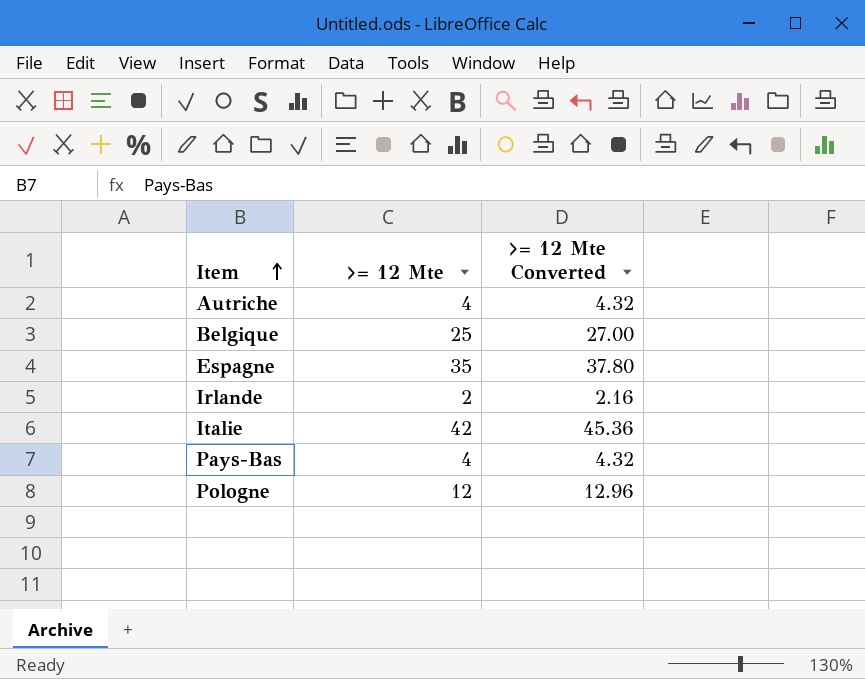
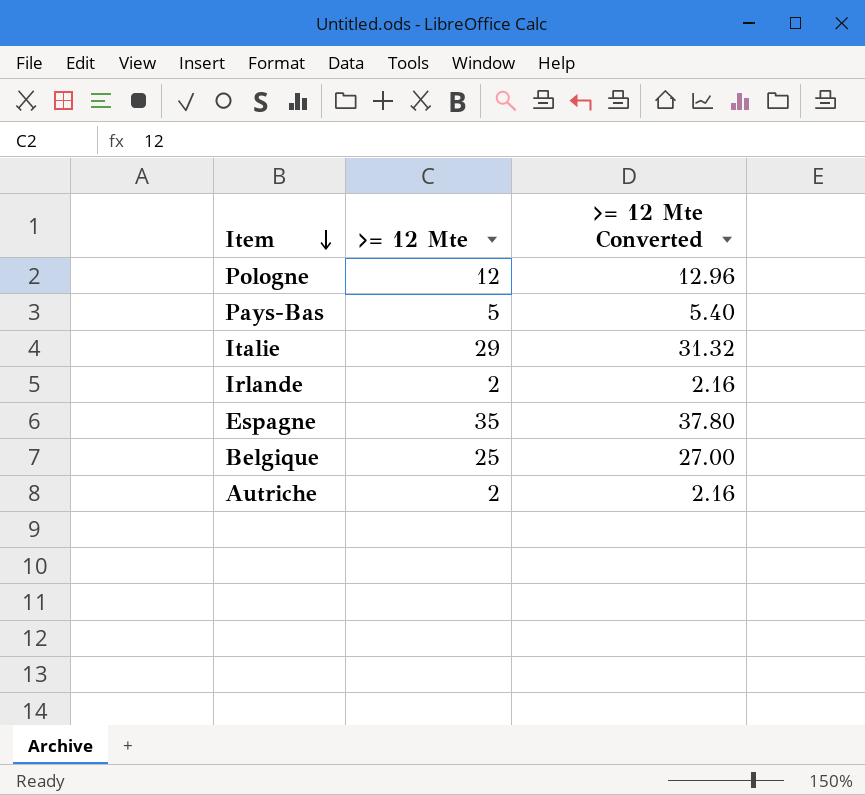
row order: Item ascending -> Item descending
Pays-Bas | >= 12 Mte: 4 -> 5
Pays-Bas | >= 12 Mte Converted: 4.32 -> 5.40
Italie | >= 12 Mte: 42 -> 29
Italie | >= 12 Mte Converted: 45.36 -> 31.32
Autriche | >= 12 Mte: 4 -> 2
Autriche | >= 12 Mte Converted: 4.32 -> 2.16

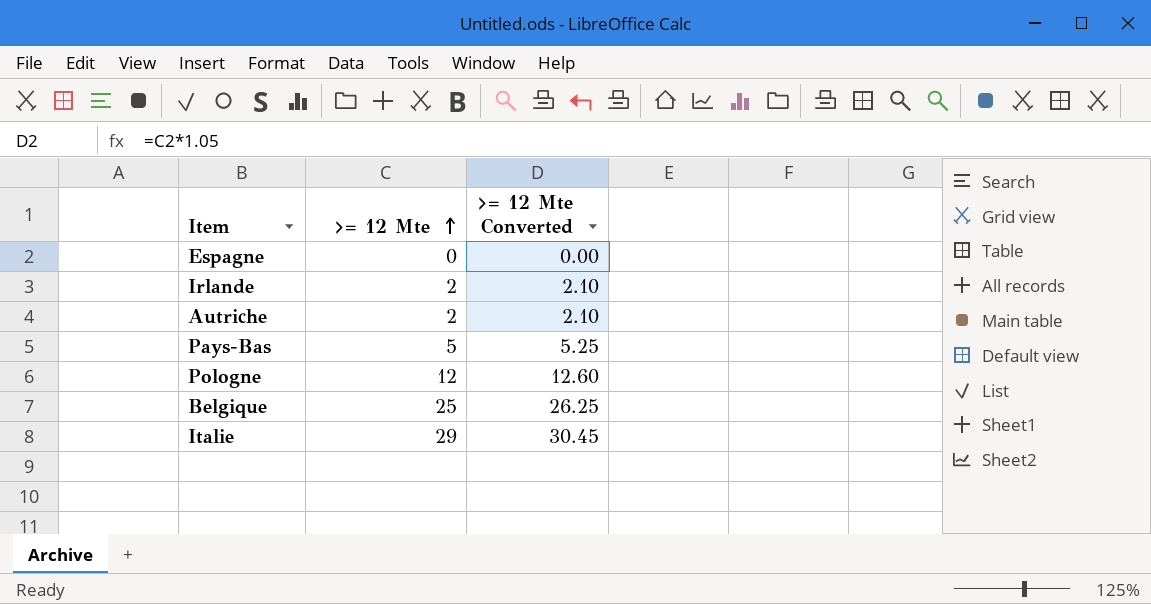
row order: Item descending -> >= 12 Mte ascending
column >= 12 Mte Converted | formula: [>= 12 Mte] * 1.08 -> [>= 12 Mte] * 1.05
Espagne | >= 12 Mte: 35 -> 0

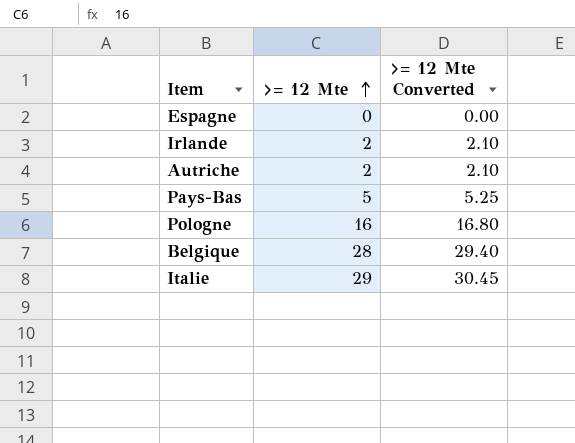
Pologne | >= 12 Mte: 12 -> 16
Pologne | >= 12 Mte Converted: 12.60 -> 16.80
Belgique | >= 12 Mte: 25 -> 28
Belgique | >= 12 Mte Converted: 26.25 -> 29.40

